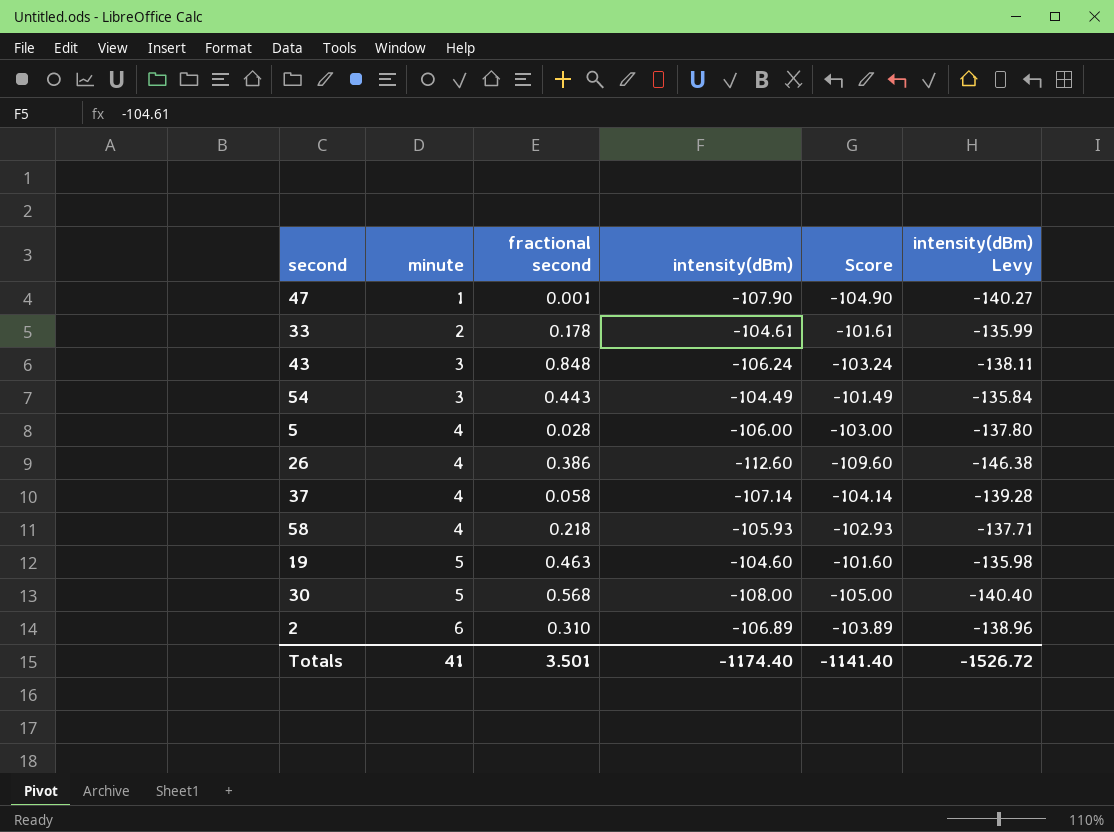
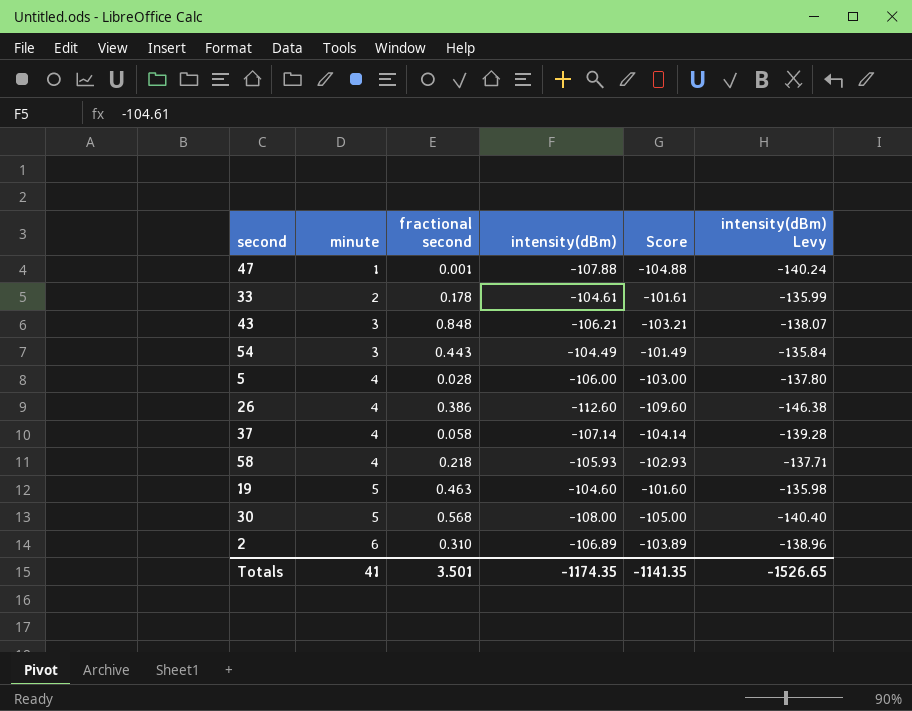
47 | intensity(dBm): -107.90 -> -107.88
47 | Score: -104.90 -> -104.88
47 | intensity(dBm) Levy: -140.27 -> -140.24
43 | intensity(dBm): -106.24 -> -106.21
43 | Score: -103.24 -> -103.21
43 | intensity(dBm) Levy: -138.11 -> -138.07
Totals | intensity(dBm): -1174.40 -> -1174.35
Totals | Score: -1141.40 -> -1141.35
Totals | intensity(dBm) Levy: -1526.72 -> -1526.65

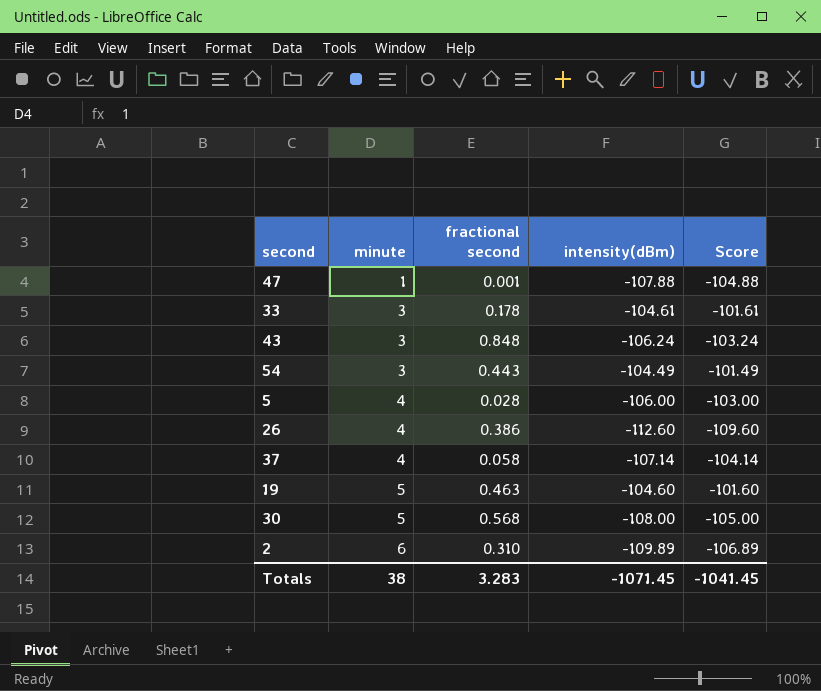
column intensity(dBm) Levy | formula: [intensity(dBm)] * 1.3 -> none
row 58: 4 | 0.218 | -105.93 | -102.93 | -137.71 -> none
33 | minute: 2 -> 3
43 | intensity(dBm): -106.21 -> -106.24
43 | Score: -103.21 -> -103.24
2 | intensity(dBm): -106.89 -> -109.89
2 | Score: -103.89 -> -106.89
Totals | minute: 41 -> 38
Totals | fractional second: 3.501 -> 3.283
Totals | intensity(dBm): -1174.35 -> -1071.45
Totals | Score: -1141.35 -> -1041.45

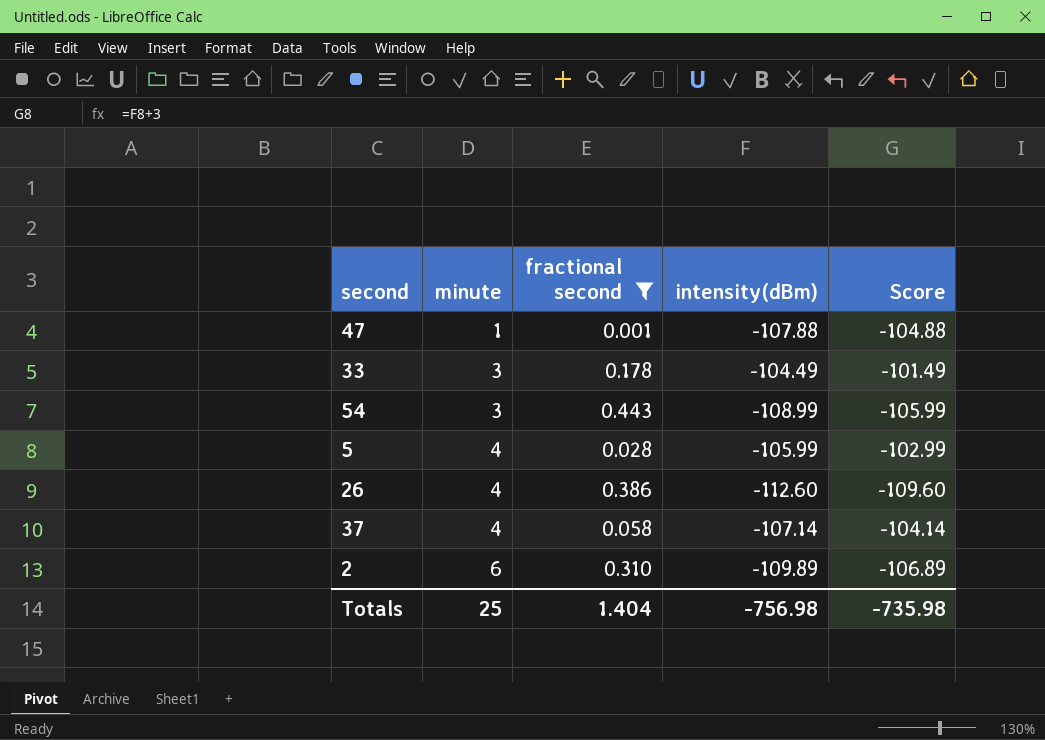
filter: none -> fractional second <= 0.443
33 | intensity(dBm): -104.61 -> -104.49
33 | Score: -101.61 -> -101.49
54 | intensity(dBm): -104.49 -> -108.99
54 | Score: -101.49 -> -105.99
5 | intensity(dBm): -106.00 -> -105.99
5 | Score: -103.00 -> -102.99
Totals | minute: 38 -> 25
Totals | fractional second: 3.283 -> 1.404
Totals | intensity(dBm): -1071.45 -> -756.98
Totals | Score: -1041.45 -> -735.98

